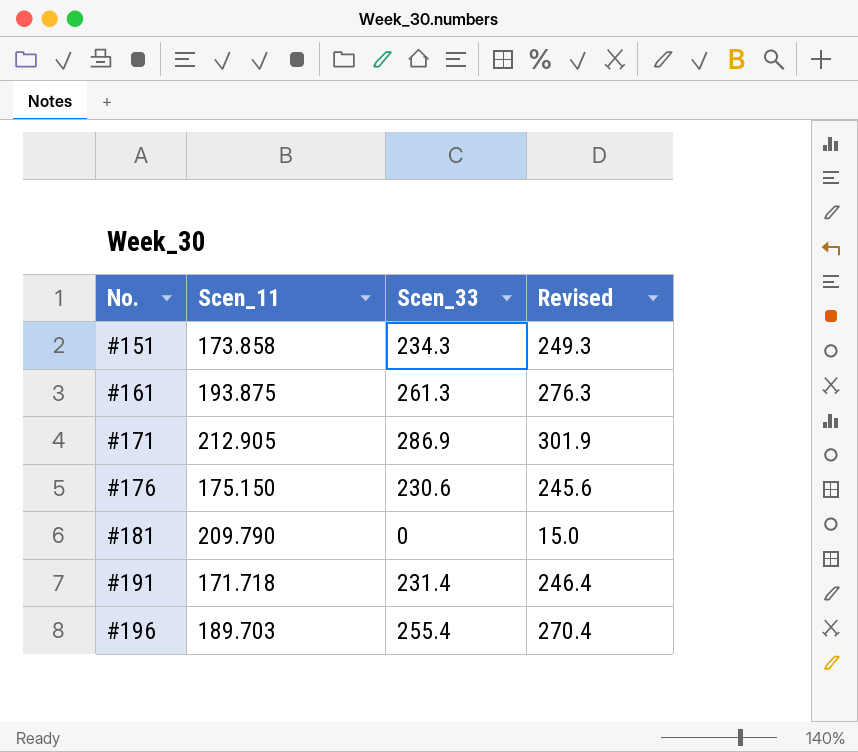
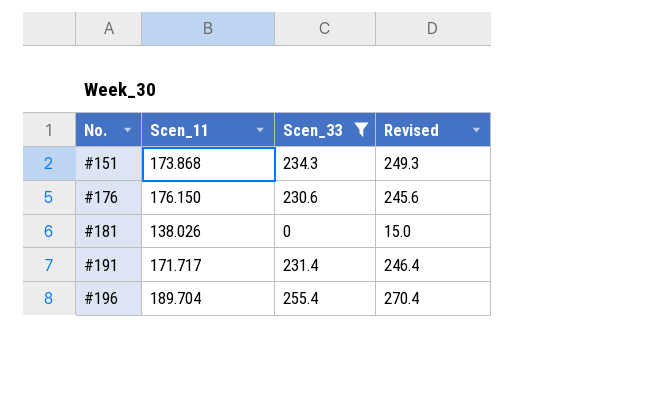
filter: none -> Scen_33 <= 255.4
#151 | Scen_11: 173.858 -> 173.868
#176 | Scen_11: 175.150 -> 176.150
#181 | Scen_11: 209.790 -> 138.026
#191 | Scen_11: 171.718 -> 171.717
#196 | Scen_11: 189.703 -> 189.704

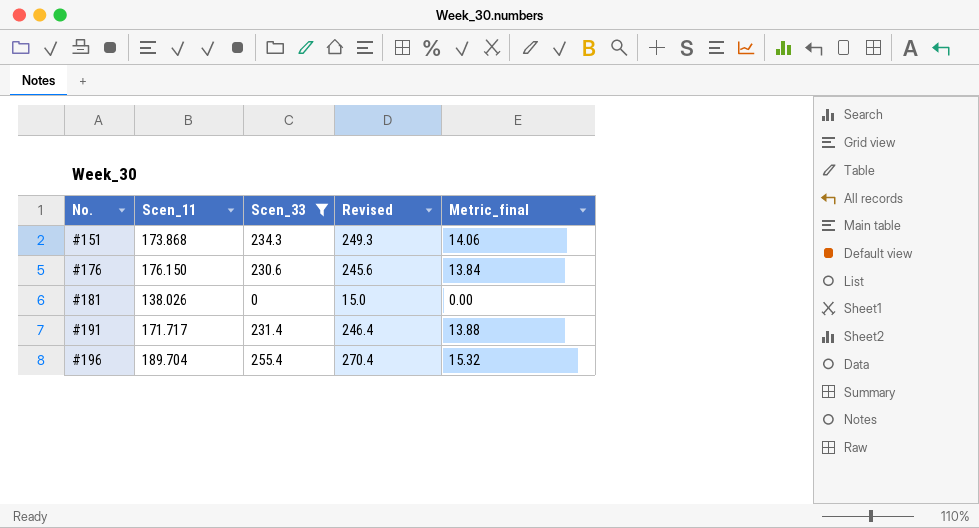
column Metric_final | formula: none -> [Scen_33] * 0.06

